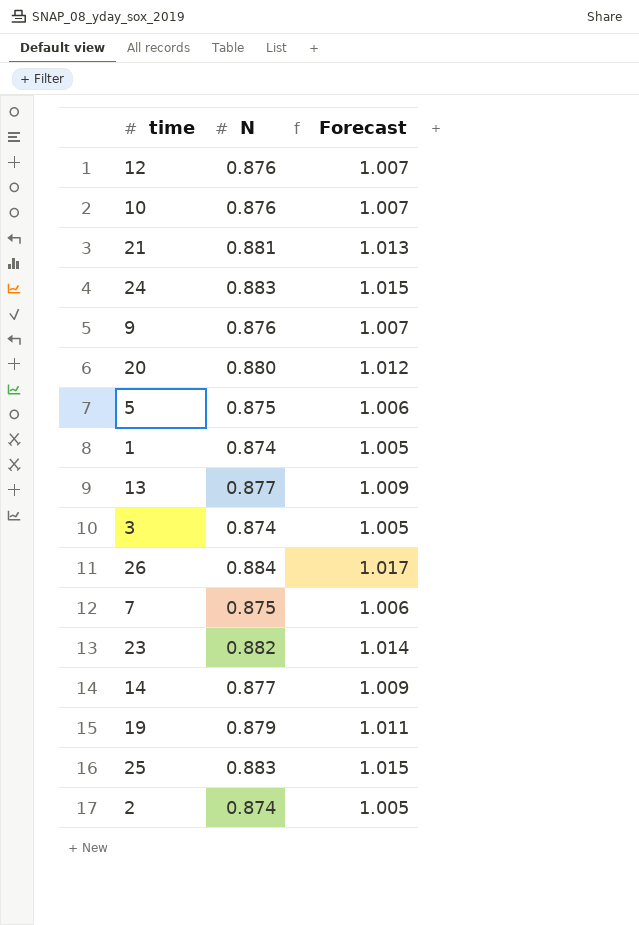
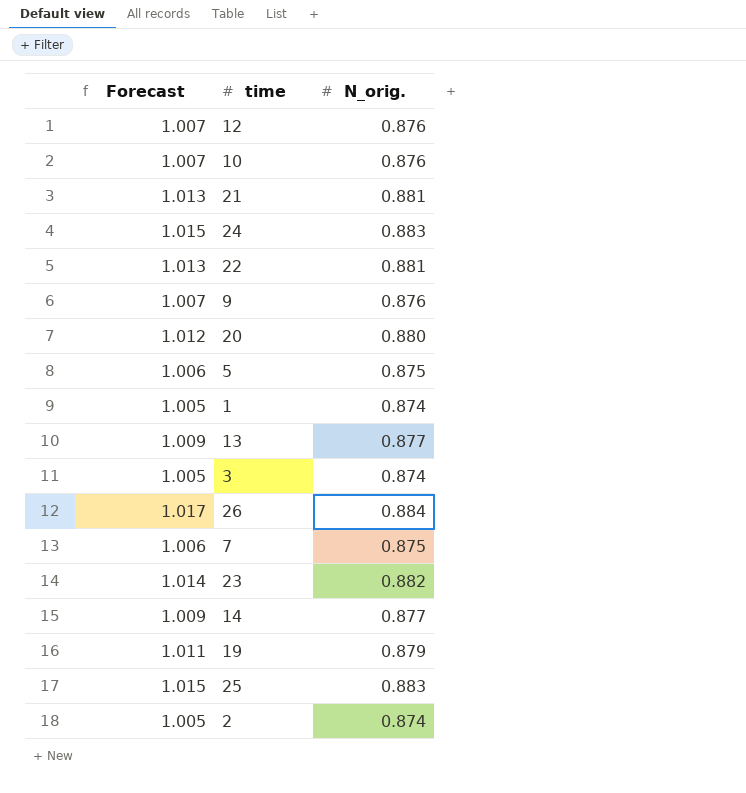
column Forecast | position: 3 -> 1
column name: N -> N_orig.
row 22: none -> 1.013 | 0.881

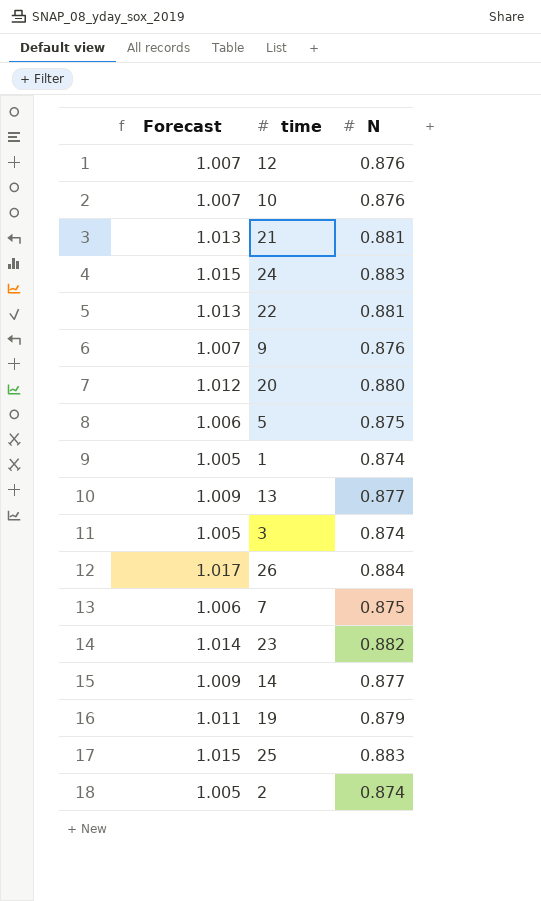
column name: N_orig. -> N

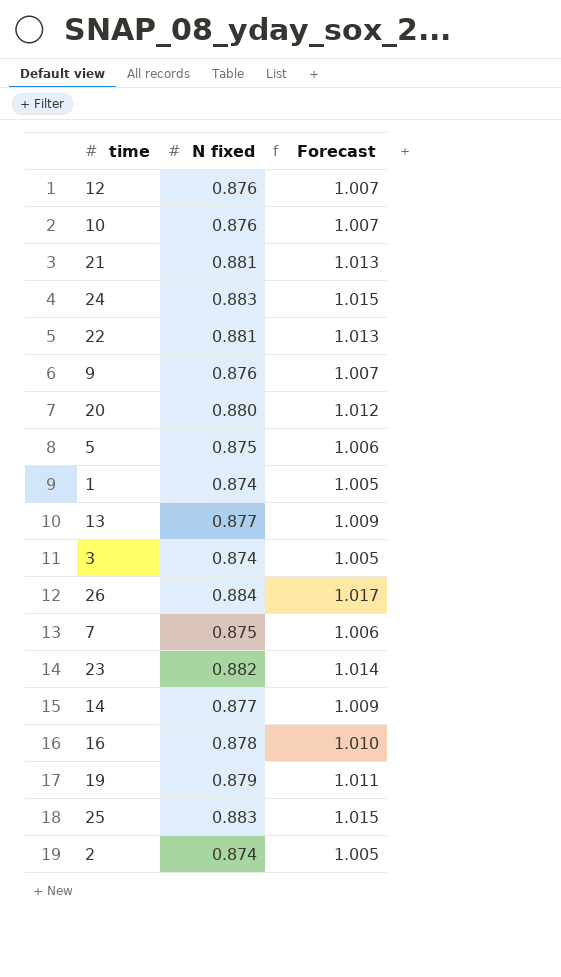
column name: N -> N fixed
column Forecast | position: 1 -> 3
row 16: none -> 0.878 | 1.010

